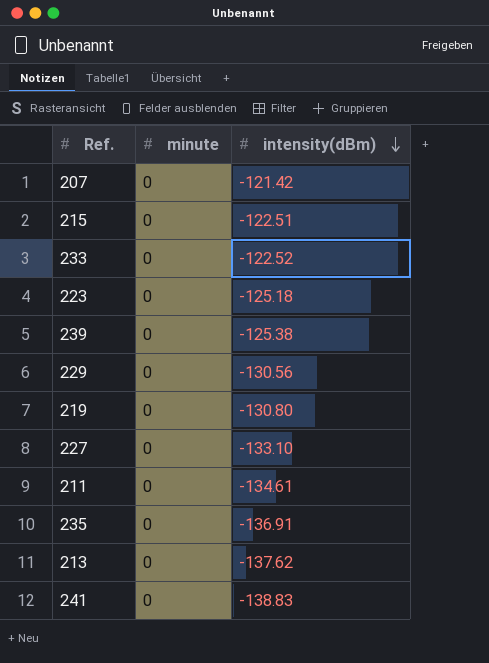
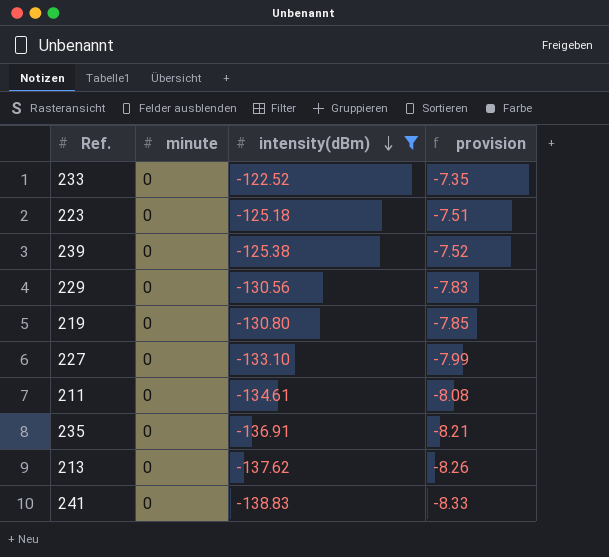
filter: none -> intensity(dBm) <= -122.52
column provision | formula: none -> [intensity(dBm)] * 0.06

